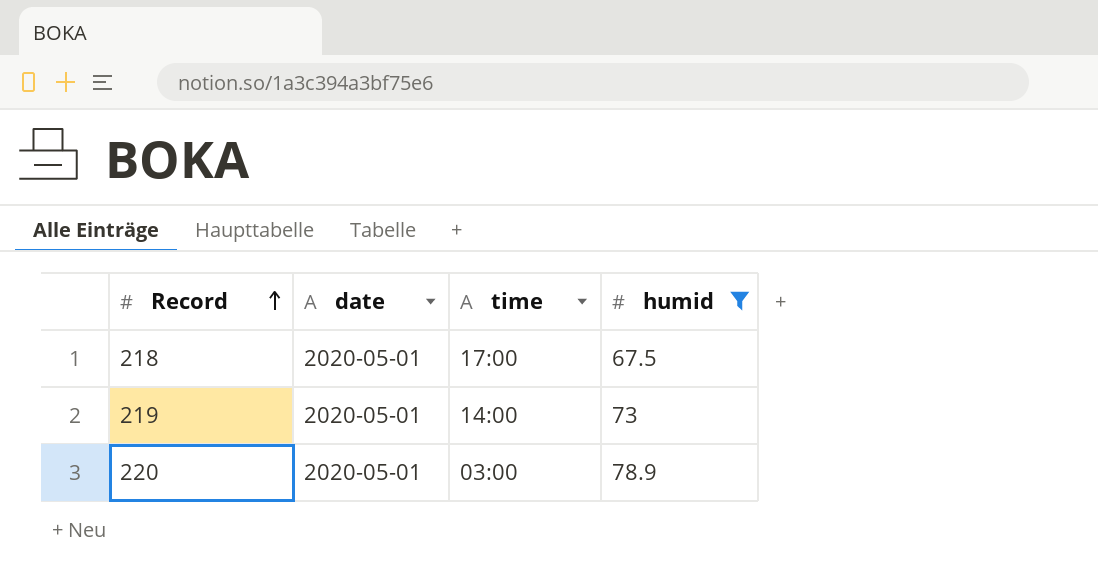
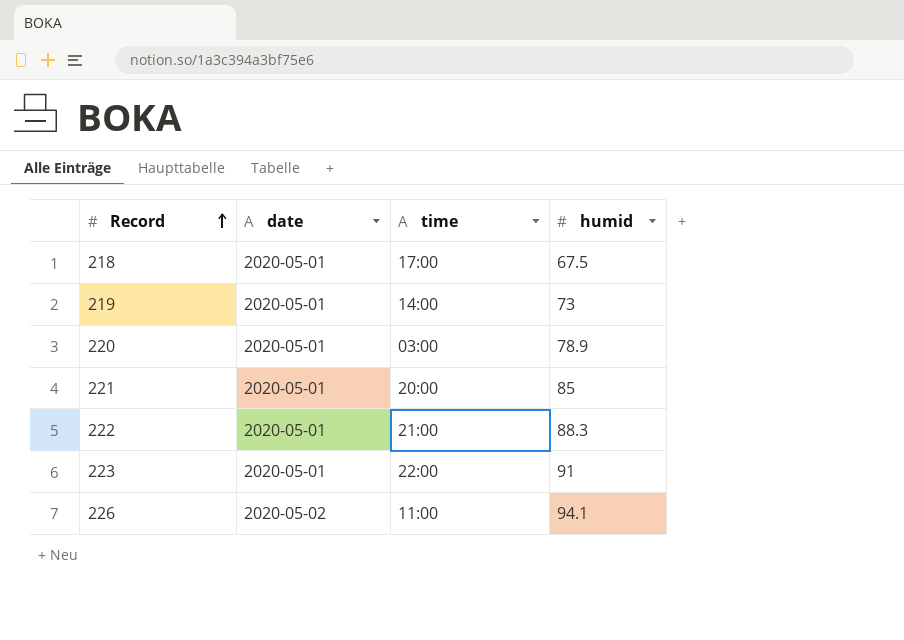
filter: humid <= 78.9 -> none

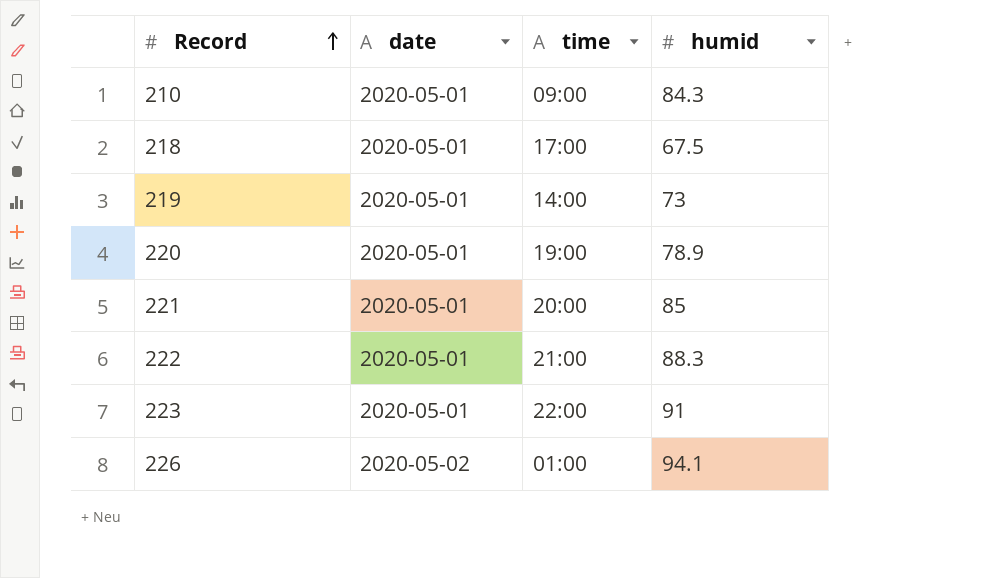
row 210: none -> 2020-05-01 | 09:00 | 84.3
220 | time: 03:00 -> 19:00
226 | time: 11:00 -> 01:00

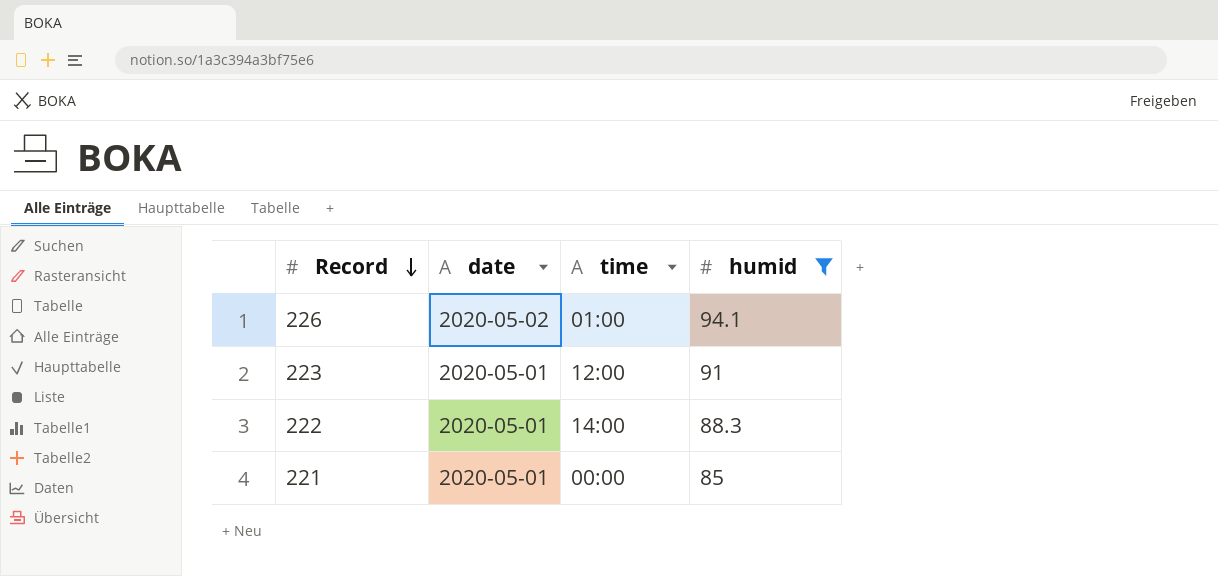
filter: none -> humid >= 85
row order: Record ascending -> Record descending
223 | time: 22:00 -> 12:00
222 | time: 21:00 -> 14:00
221 | time: 20:00 -> 00:00

